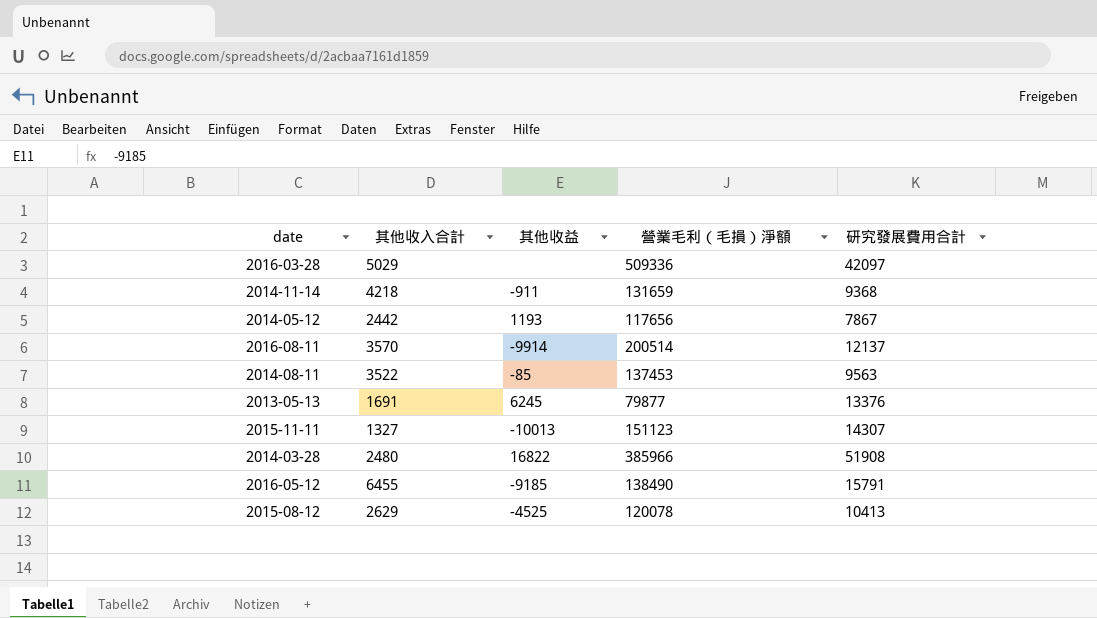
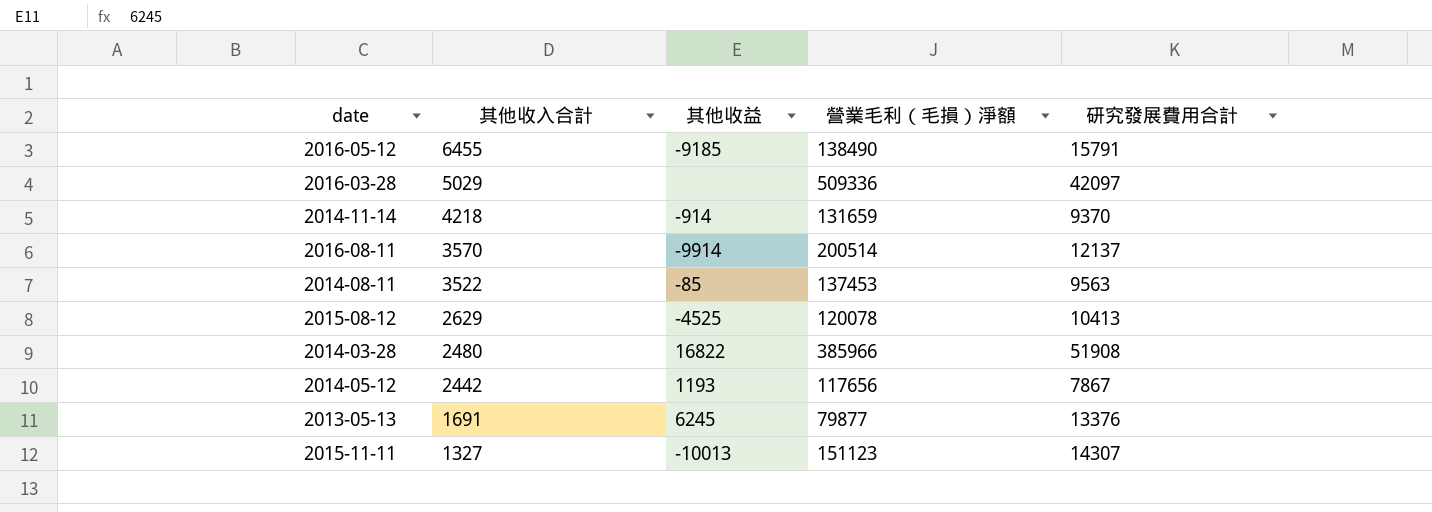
row order: none -> 其他收入合計 descending
2014-11-14 | 其他收益: -911 -> -914
2014-11-14 | 研究發展費用合計: 9368 -> 9370

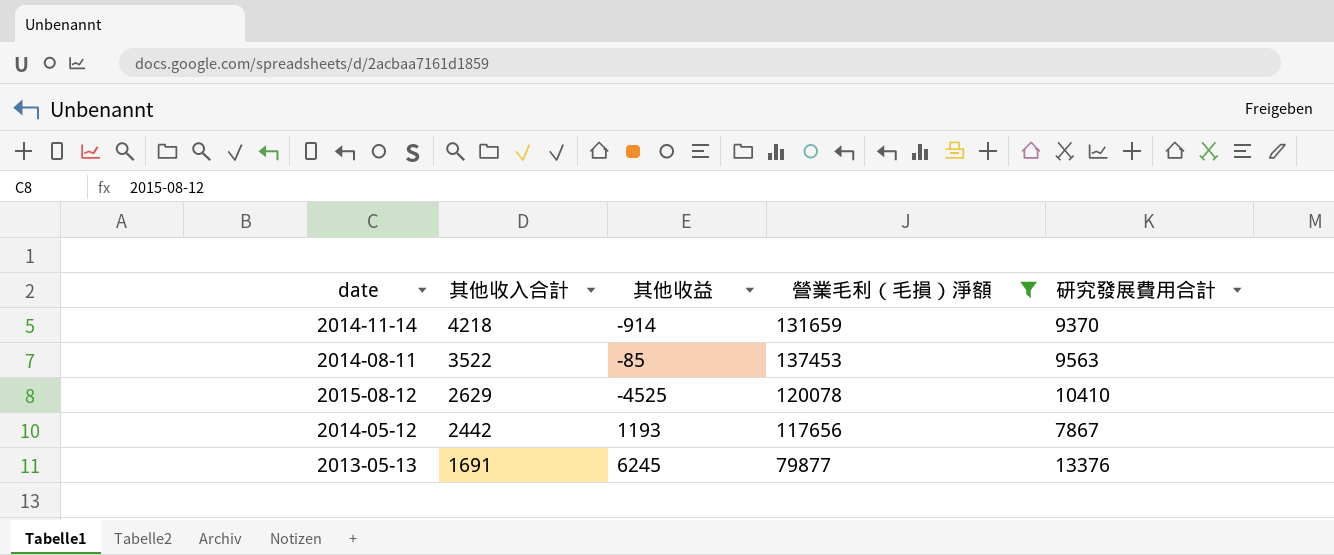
filter: none -> 營業毛利（毛損）淨額 <= 137453
2015-08-12 | 研究發展費用合計: 10413 -> 10410

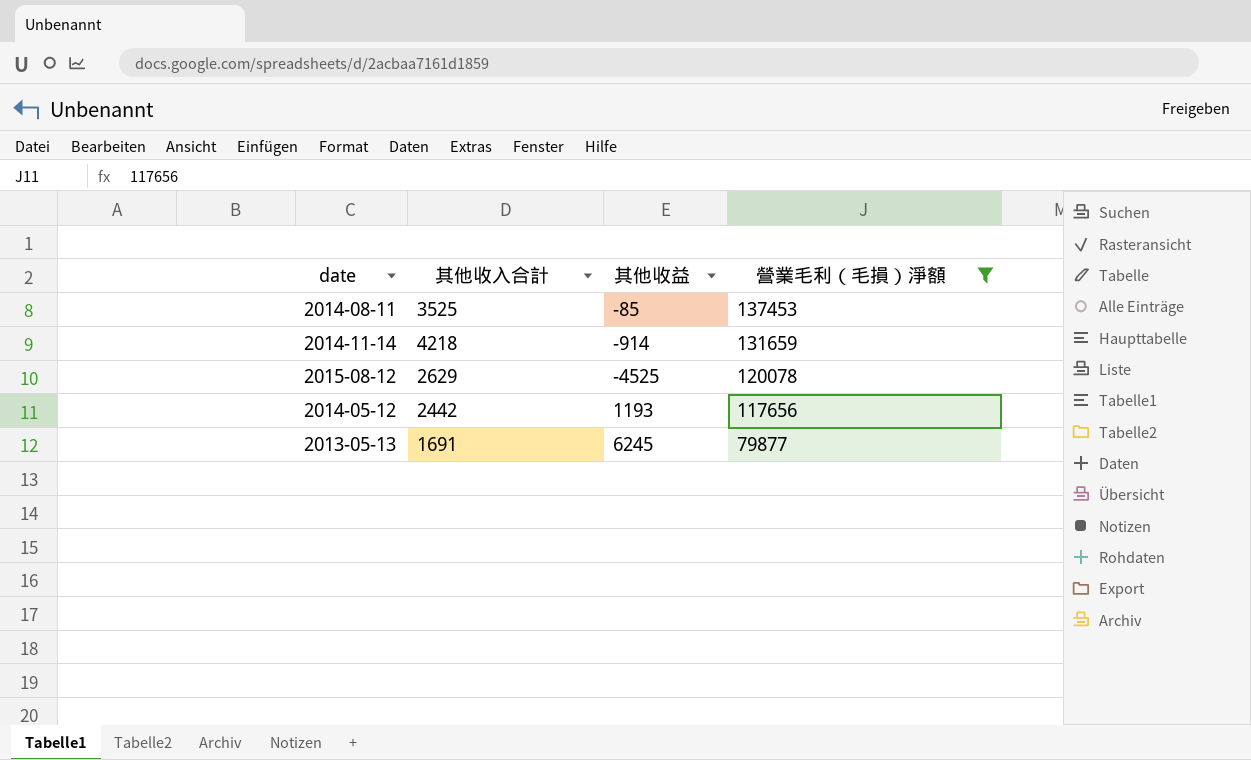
row order: 其他收入合計 descending -> 營業毛利（毛損）淨額 descending
column 研究發展費用合計 | position: 5 -> none
2014-08-11 | 其他收入合計: 3522 -> 3525

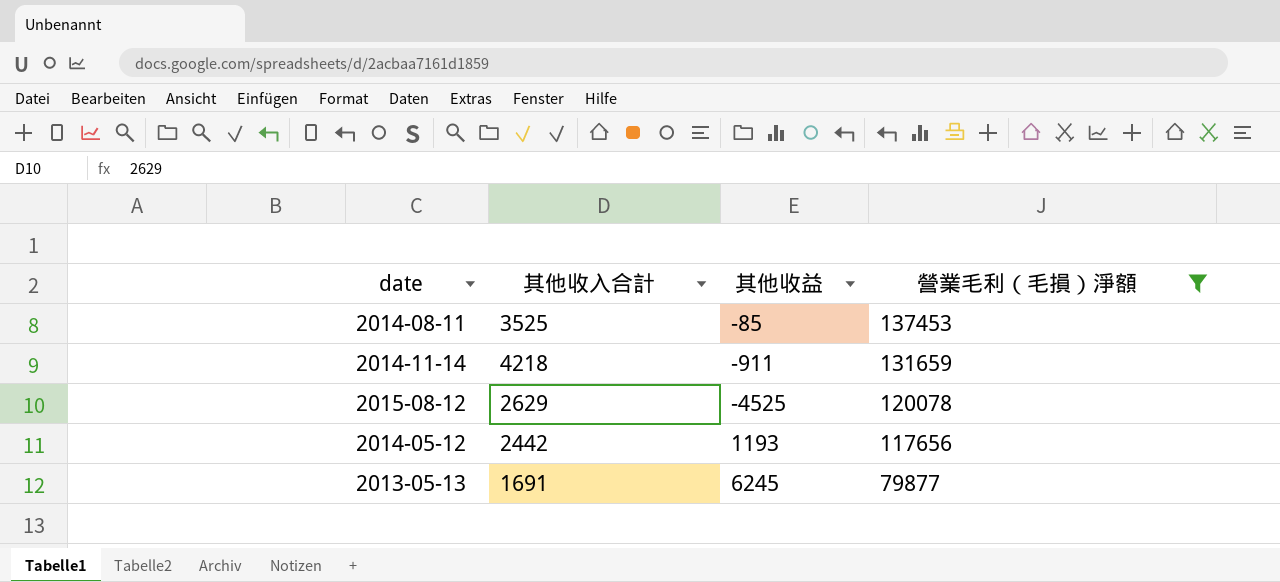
2014-11-14 | 其他收益: -914 -> -911

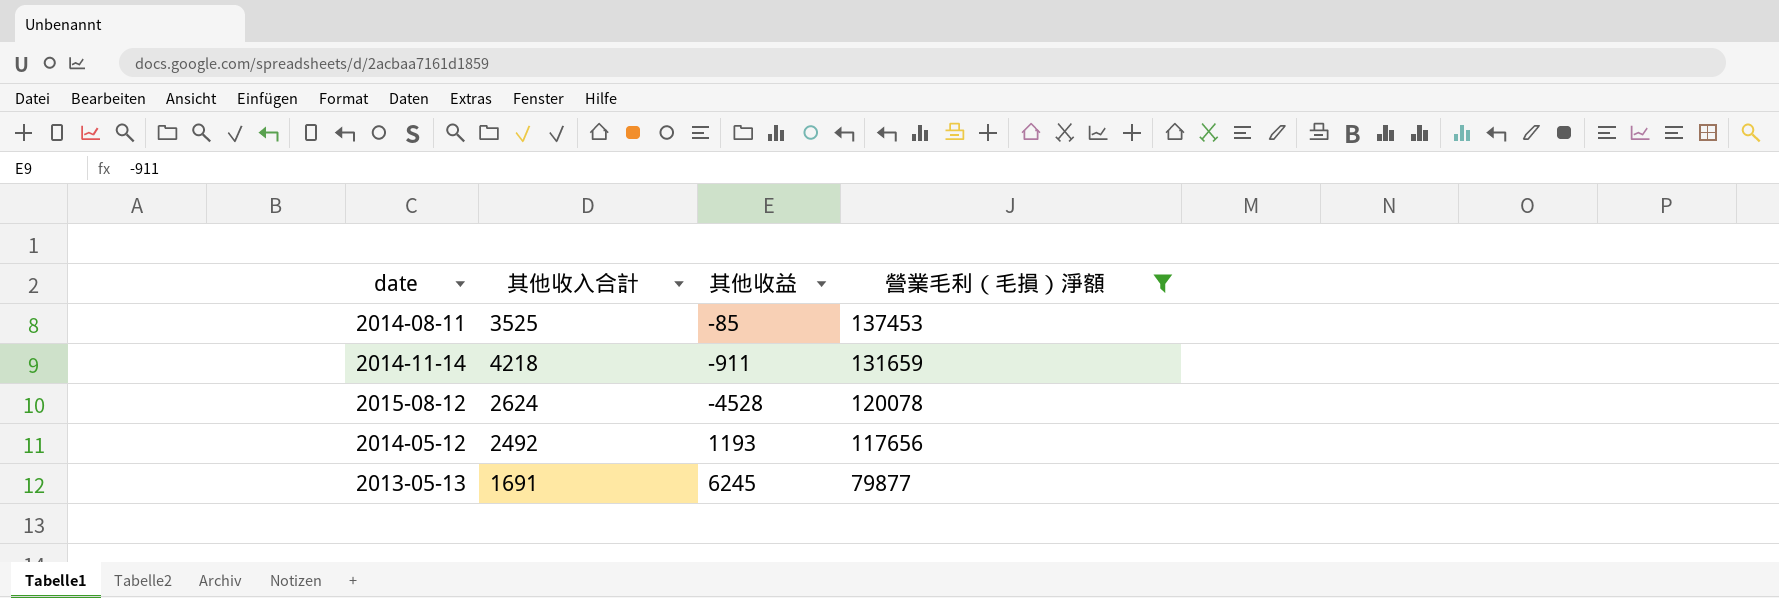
2015-08-12 | 其他收入合計: 2629 -> 2624
2015-08-12 | 其他收益: -4525 -> -4528
2014-05-12 | 其他收入合計: 2442 -> 2492

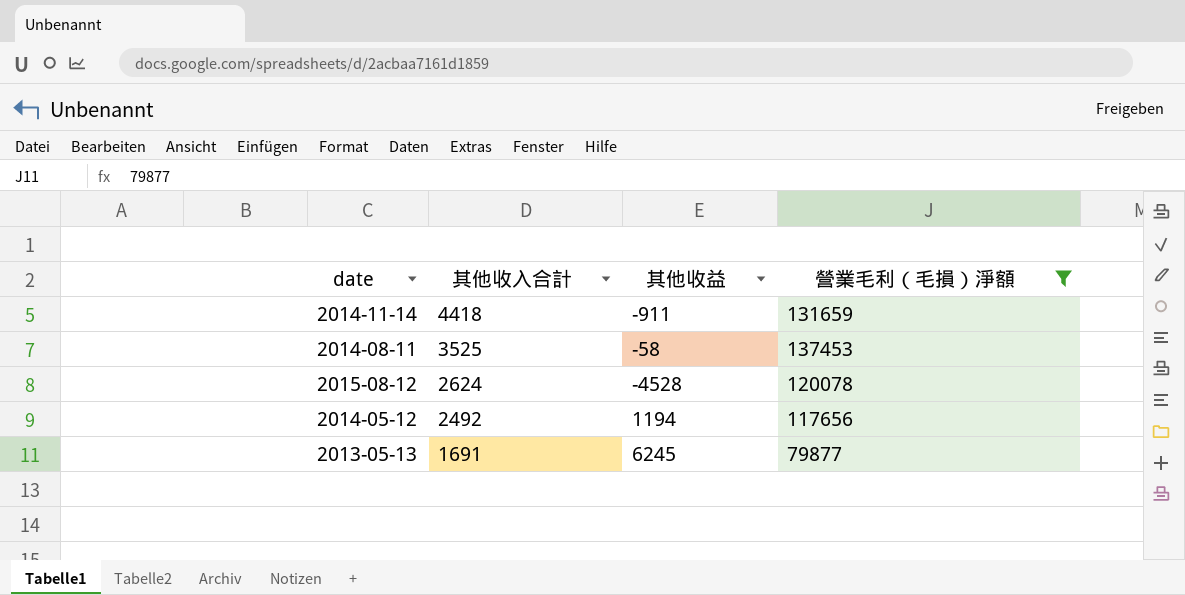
row order: 營業毛利（毛損）淨額 descending -> 其他收入合計 descending
2014-11-14 | 其他收入合計: 4218 -> 4418
2014-08-11 | 其他收益: -85 -> -58
2014-05-12 | 其他收益: 1193 -> 1194

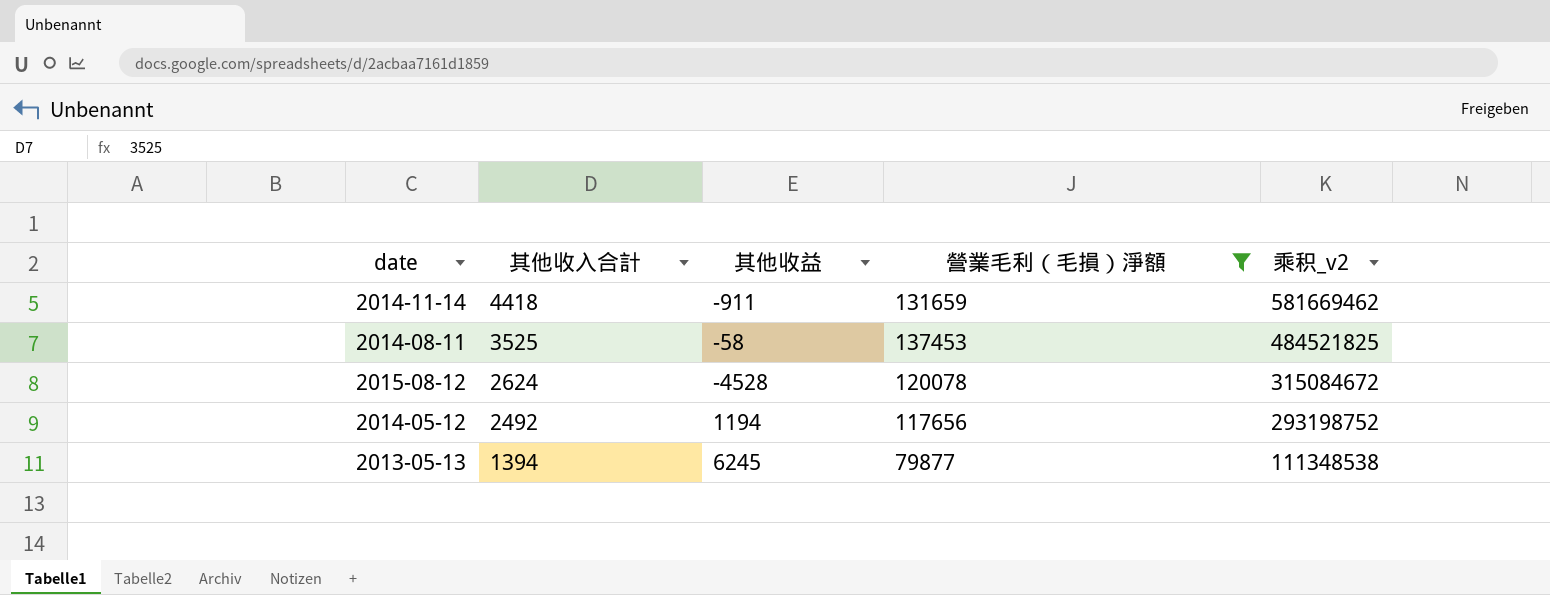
column 乘积_v2 | formula: none -> [其他收入合計] * [營業毛利（毛損）淨額]
2013-05-13 | 其他收入合計: 1691 -> 1394

